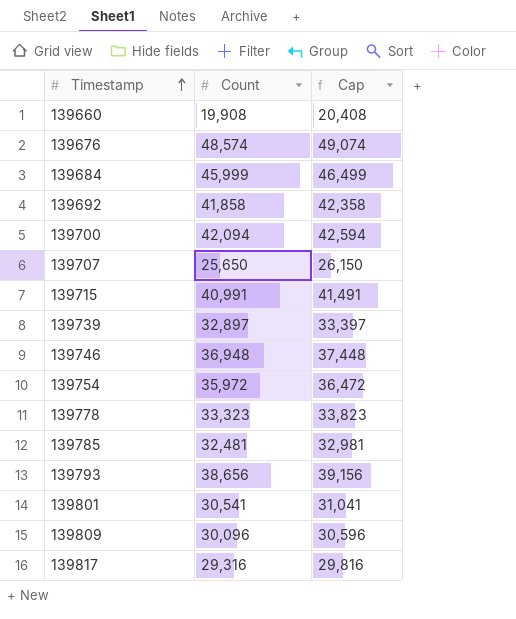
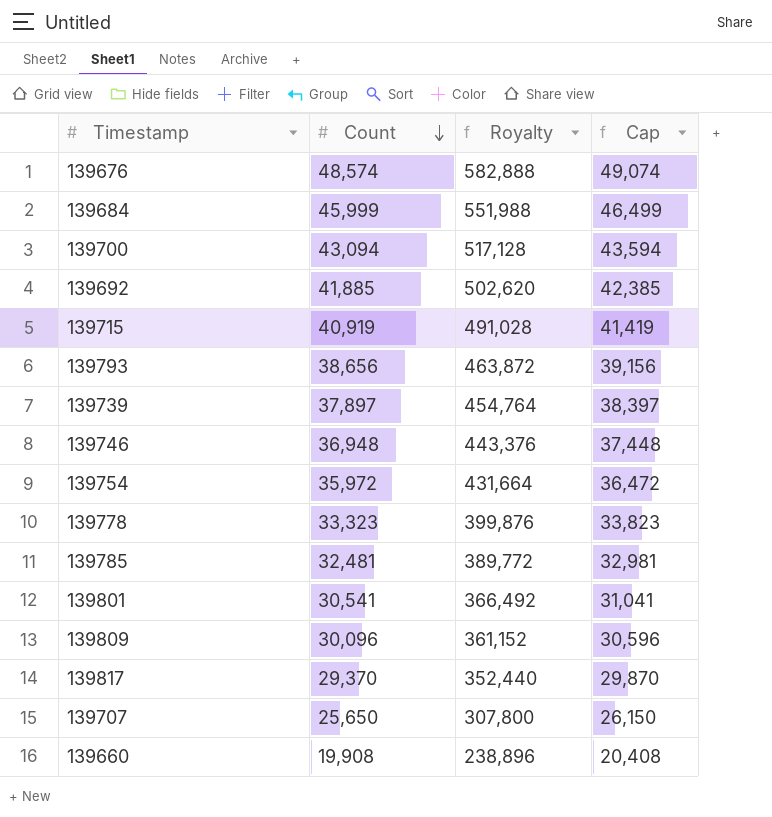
row order: Timestamp ascending -> Count descending
column Royalty | formula: none -> [Count] * 12
139700 | Count: 42,094 -> 43,094
139700 | Cap: 42,594 -> 43,594
139692 | Count: 41,858 -> 41,885
139692 | Cap: 42,358 -> 42,385
139715 | Count: 40,991 -> 40,919
139715 | Cap: 41,491 -> 41,419
139739 | Count: 32,897 -> 37,897
139739 | Cap: 33,397 -> 38,397
139817 | Count: 29,316 -> 29,370
139817 | Cap: 29,816 -> 29,870

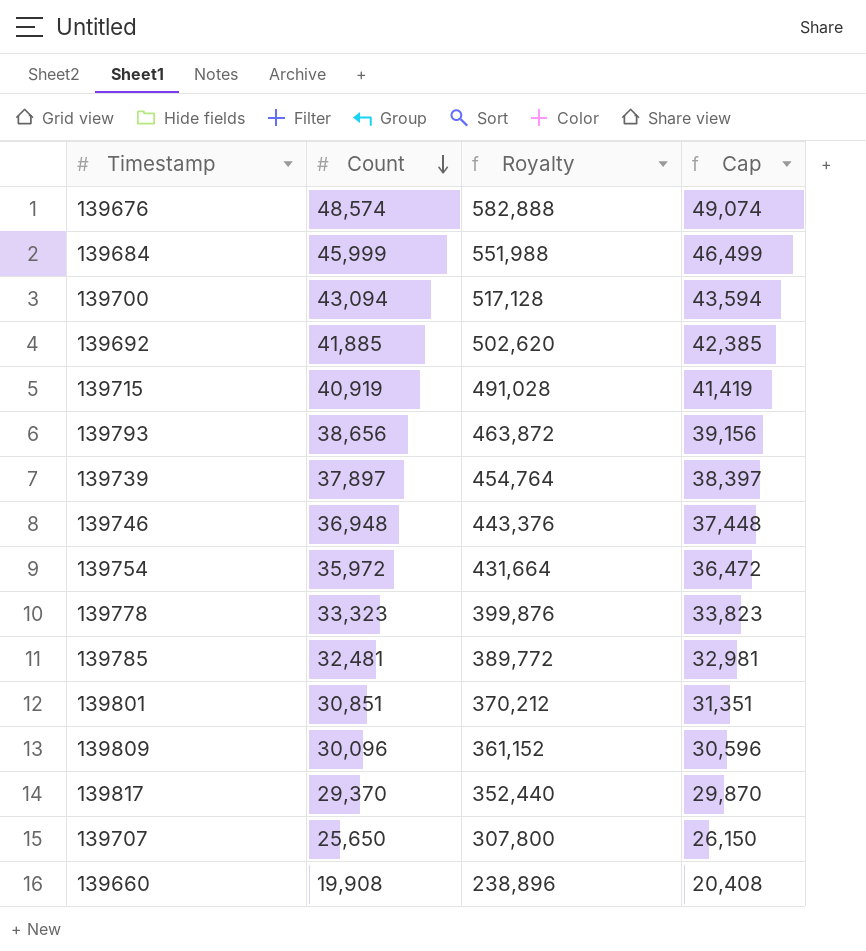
139801 | Count: 30,541 -> 30,851
139801 | Royalty: 366,492 -> 370,212
139801 | Cap: 31,041 -> 31,351

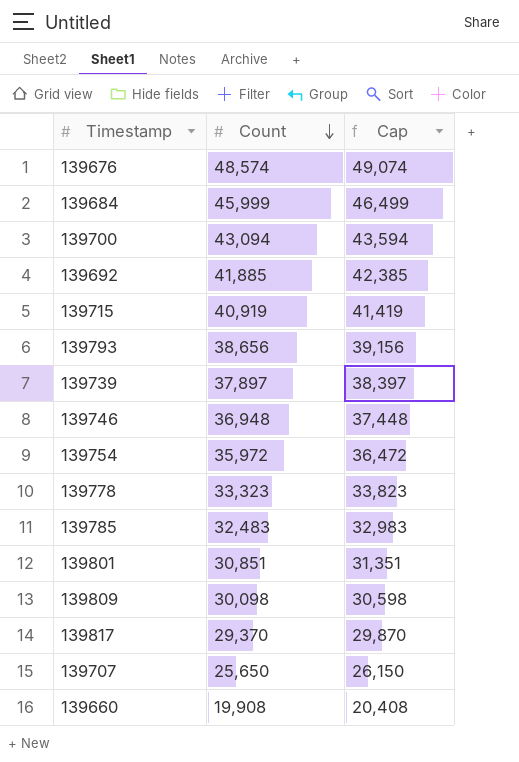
column Royalty | formula: [Count] * 12 -> none
139785 | Count: 32,481 -> 32,483
139785 | Cap: 32,981 -> 32,983
139809 | Count: 30,096 -> 30,098
139809 | Cap: 30,596 -> 30,598

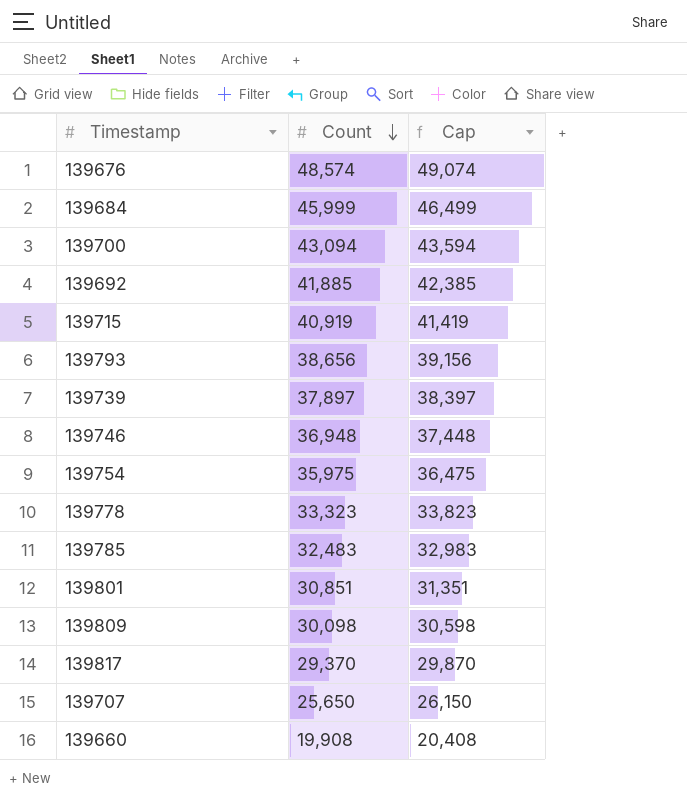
139754 | Count: 35,972 -> 35,975
139754 | Cap: 36,472 -> 36,475

